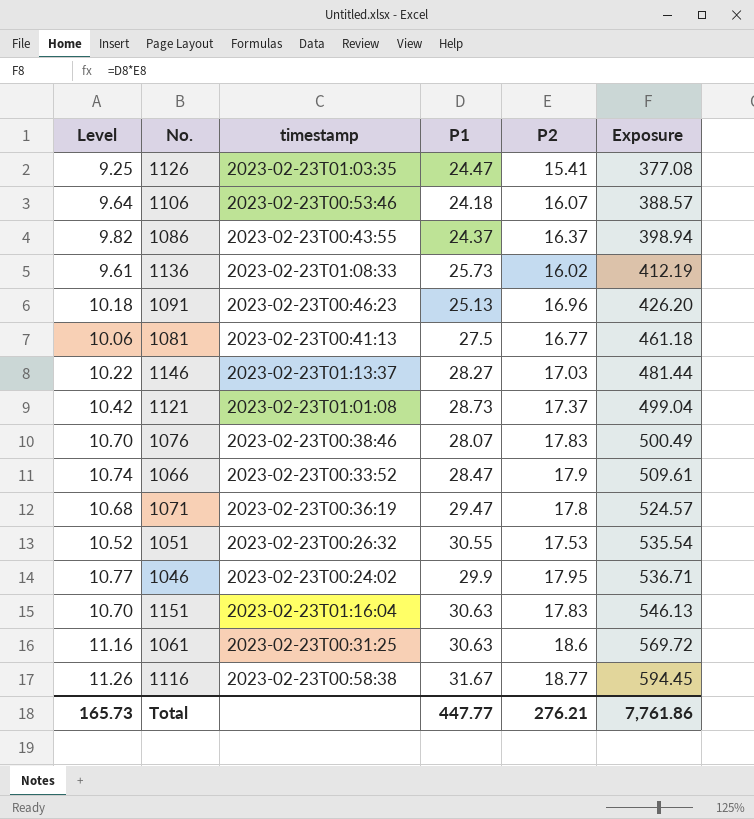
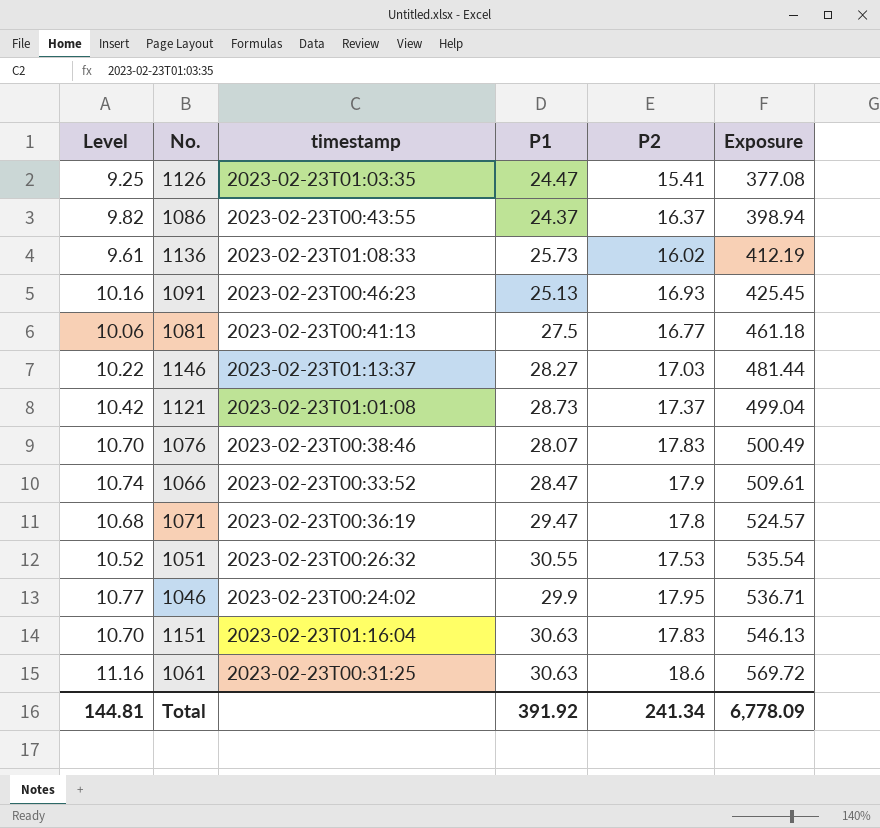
row 1106: 9.64 | 2023-02-23T00:53:46 | 24.18 | 16.07 | 388.57 -> none
row 1116: 11.26 | 2023-02-23T00:58:38 | 31.67 | 18.77 | 594.45 -> none
1091 | Level: 10.18 -> 10.16
1091 | P2: 16.96 -> 16.93
1091 | Exposure: 426.20 -> 425.45
Total | Level: 165.73 -> 144.81
Total | P1: 447.77 -> 391.92
Total | P2: 276.21 -> 241.34
Total | Exposure: 7,761.86 -> 6,778.09

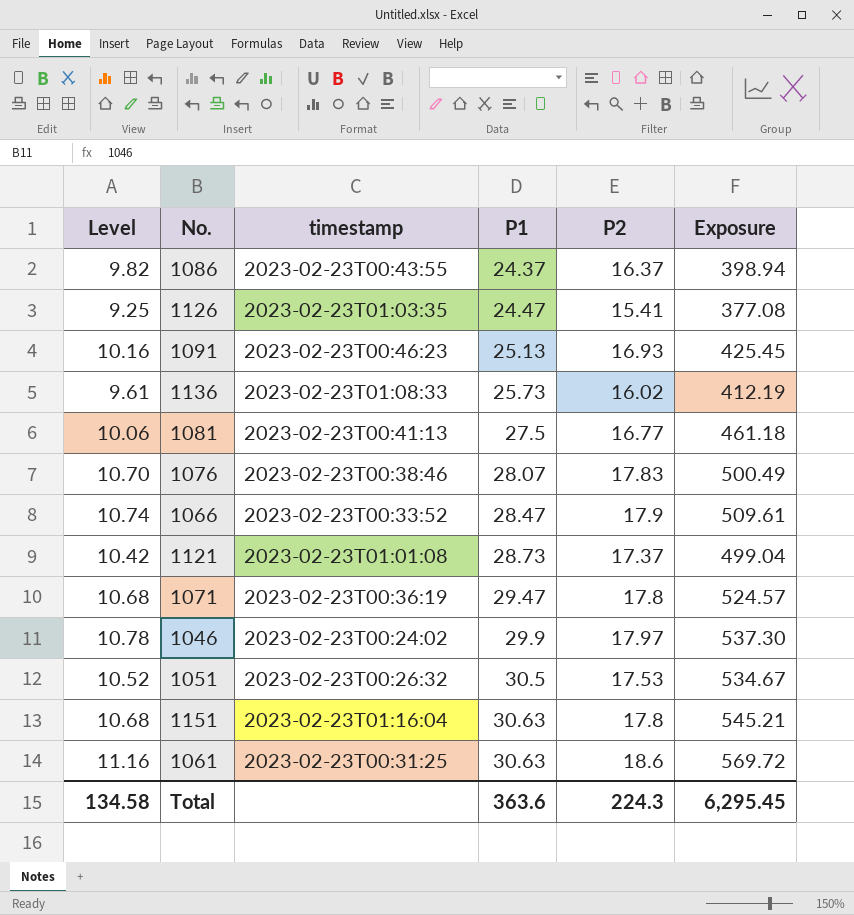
row order: Exposure ascending -> P1 ascending
row 1146: 10.22 | 2023-02-23T01:13:37 | 28.27 | 17.03 | 481.44 -> none
1046 | Level: 10.77 -> 10.78
1046 | P2: 17.95 -> 17.97
1046 | Exposure: 536.71 -> 537.30
1051 | P1: 30.55 -> 30.5
1051 | Exposure: 535.54 -> 534.67
1151 | Level: 10.70 -> 10.68
1151 | P2: 17.83 -> 17.8
1151 | Exposure: 546.13 -> 545.21
Total | Level: 144.81 -> 134.58
Total | P1: 391.92 -> 363.6
Total | P2: 241.34 -> 224.3
Total | Exposure: 6,778.09 -> 6,295.45

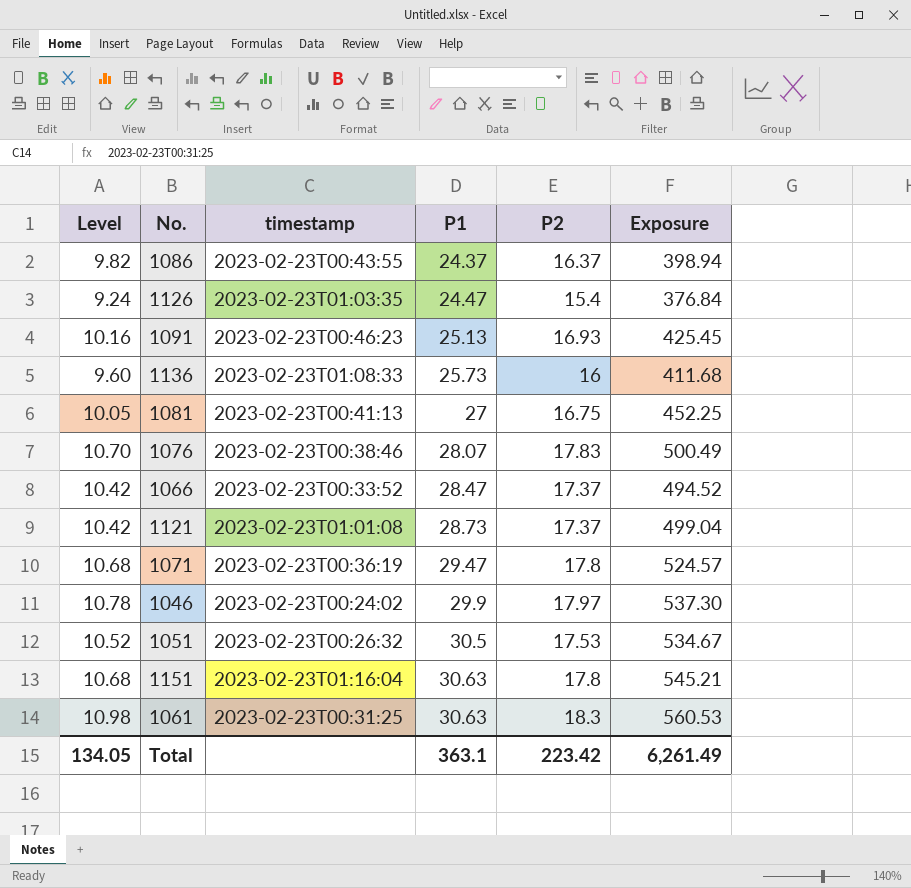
1126 | Level: 9.25 -> 9.24
1126 | P2: 15.41 -> 15.4
1126 | Exposure: 377.08 -> 376.84
1136 | Level: 9.61 -> 9.60
1136 | P2: 16.02 -> 16
1136 | Exposure: 412.19 -> 411.68
1081 | Level: 10.06 -> 10.05
1081 | P1: 27.5 -> 27
1081 | P2: 16.77 -> 16.75
1081 | Exposure: 461.18 -> 452.25
1066 | Level: 10.74 -> 10.42
1066 | P2: 17.9 -> 17.37
1066 | Exposure: 509.61 -> 494.52
1061 | Level: 11.16 -> 10.98
1061 | P2: 18.6 -> 18.3
1061 | Exposure: 569.72 -> 560.53
Total | Level: 134.58 -> 134.05
Total | P1: 363.6 -> 363.1
Total | P2: 224.3 -> 223.42
Total | Exposure: 6,295.45 -> 6,261.49

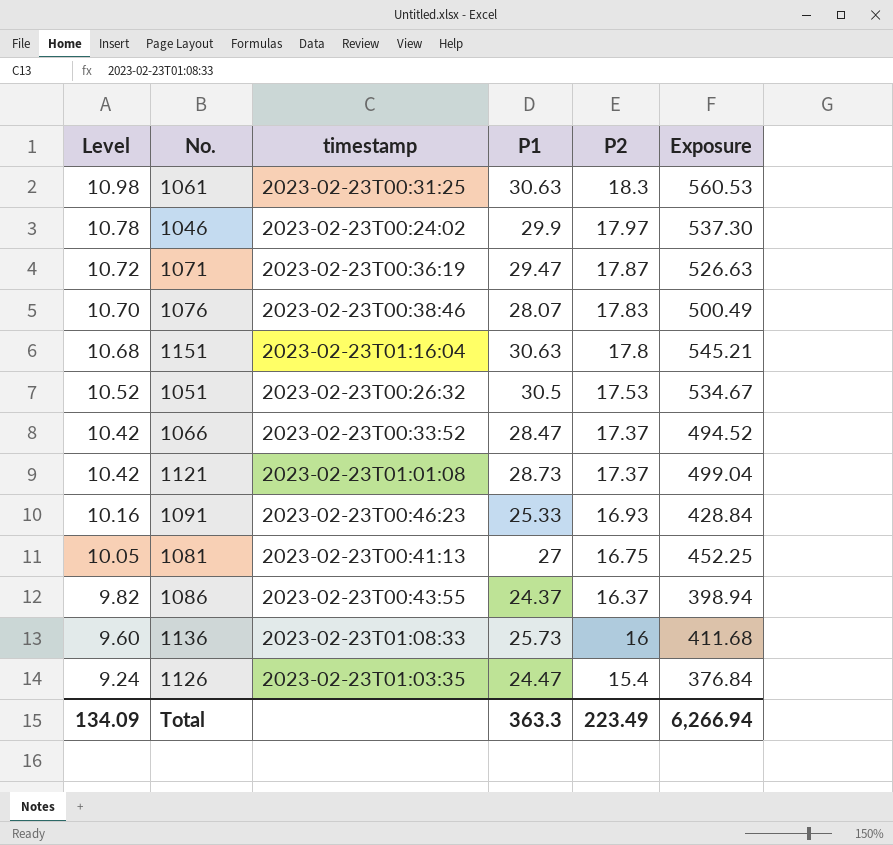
row order: P1 ascending -> Level descending
1071 | Level: 10.68 -> 10.72
1071 | P2: 17.8 -> 17.87
1071 | Exposure: 524.57 -> 526.63
1091 | P1: 25.13 -> 25.33
1091 | Exposure: 425.45 -> 428.84
Total | Level: 134.05 -> 134.09
Total | P1: 363.1 -> 363.3
Total | P2: 223.42 -> 223.49
Total | Exposure: 6,261.49 -> 6,266.94

